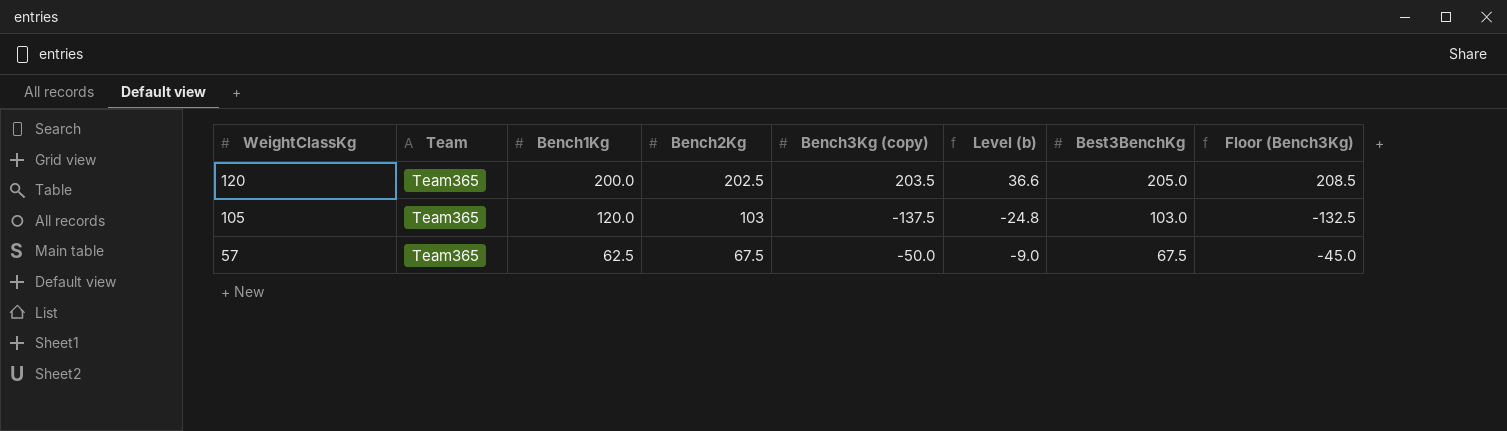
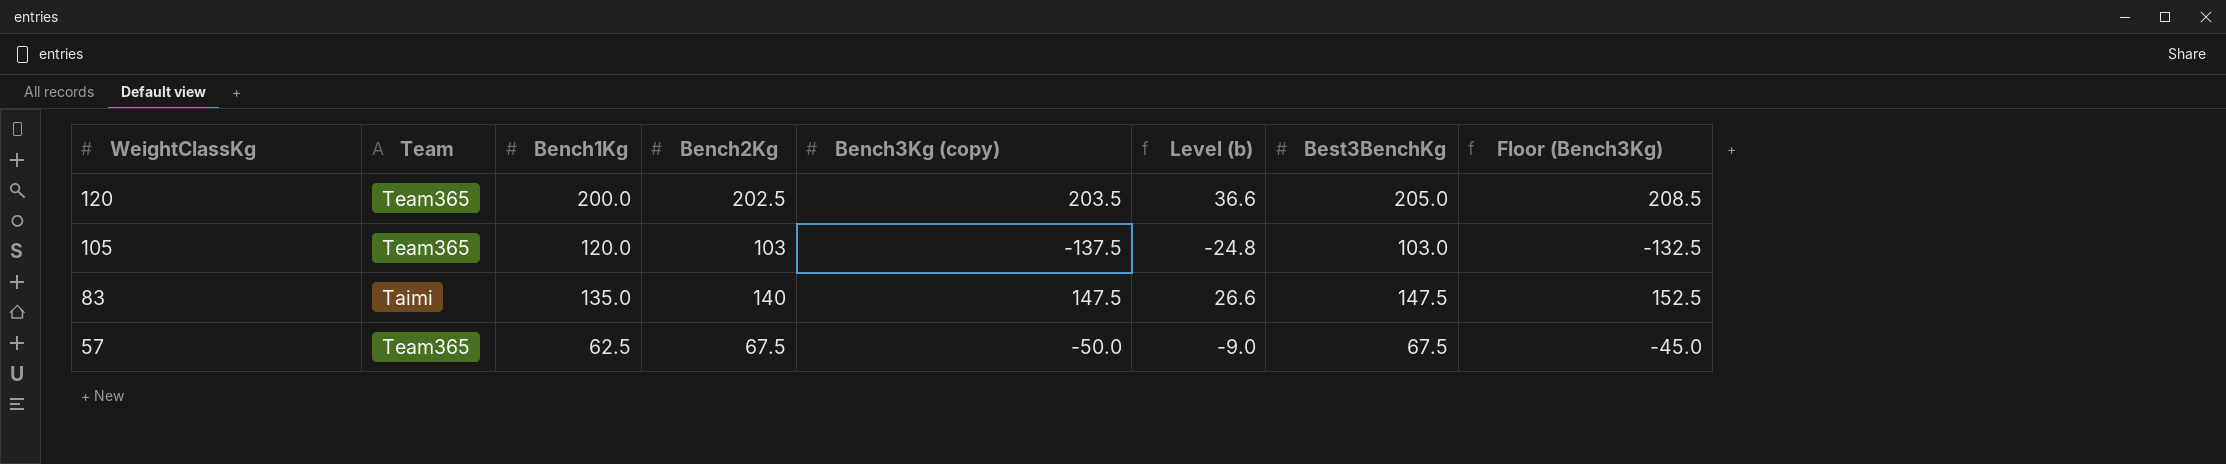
row 83: none -> Taimi | 135.0 | 140 | 147.5 | 26.6 | 147.5 | 152.5

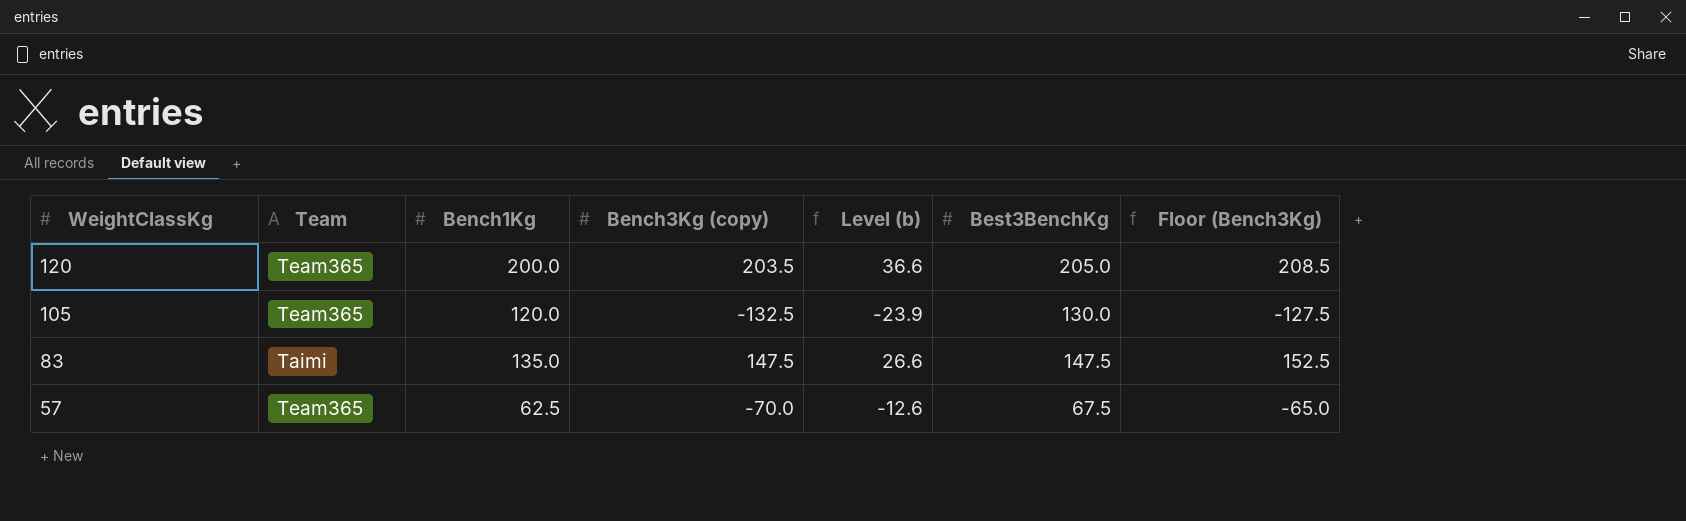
column Bench2Kg | position: 4 -> none
105 | Bench3Kg (copy): -137.5 -> -132.5
105 | Level (b): -24.8 -> -23.9
105 | Best3BenchKg: 103.0 -> 130.0
105 | Floor (Bench3Kg): -132.5 -> -127.5
57 | Bench3Kg (copy): -50.0 -> -70.0
57 | Level (b): -9.0 -> -12.6
57 | Floor (Bench3Kg): -45.0 -> -65.0

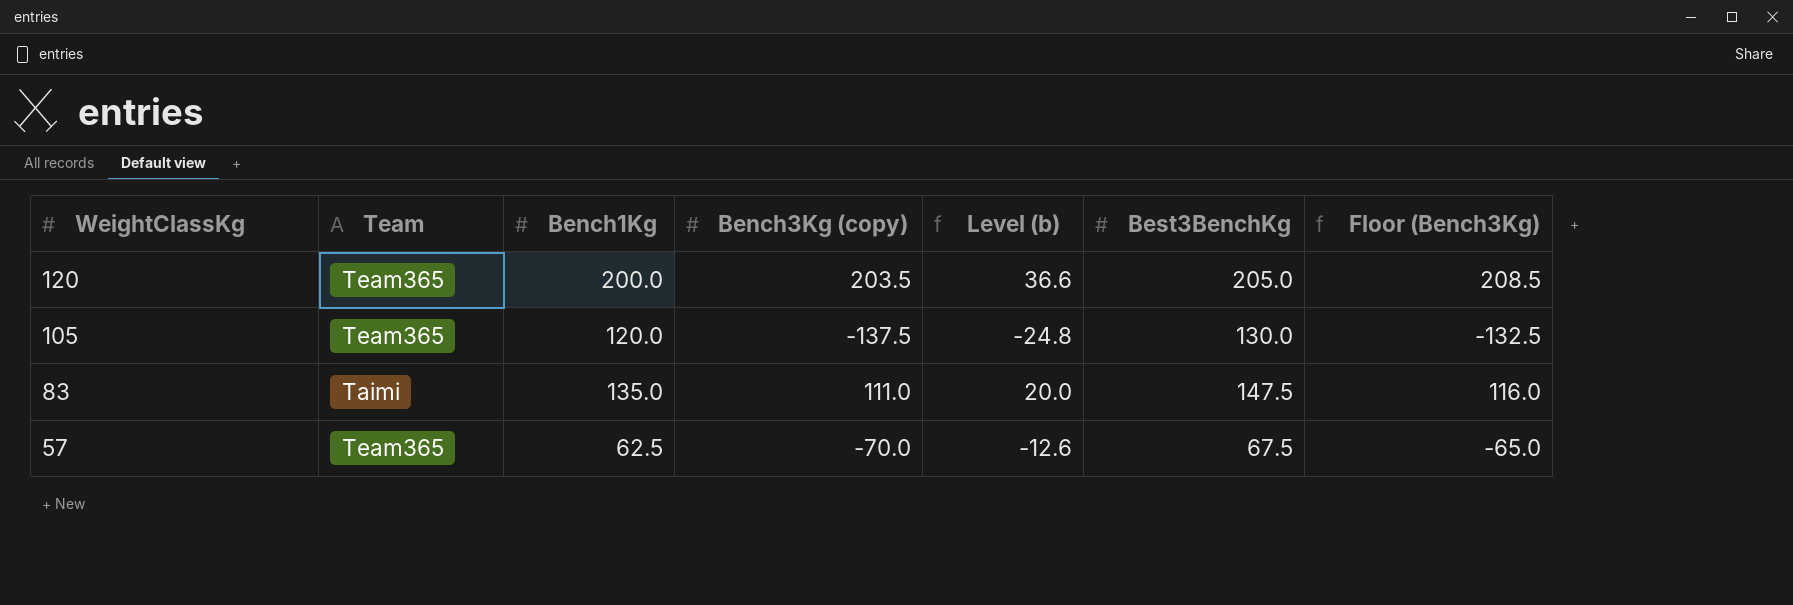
105 | Bench3Kg (copy): -132.5 -> -137.5
105 | Level (b): -23.9 -> -24.8
105 | Floor (Bench3Kg): -127.5 -> -132.5
83 | Bench3Kg (copy): 147.5 -> 111.0
83 | Level (b): 26.6 -> 20.0
83 | Floor (Bench3Kg): 152.5 -> 116.0

